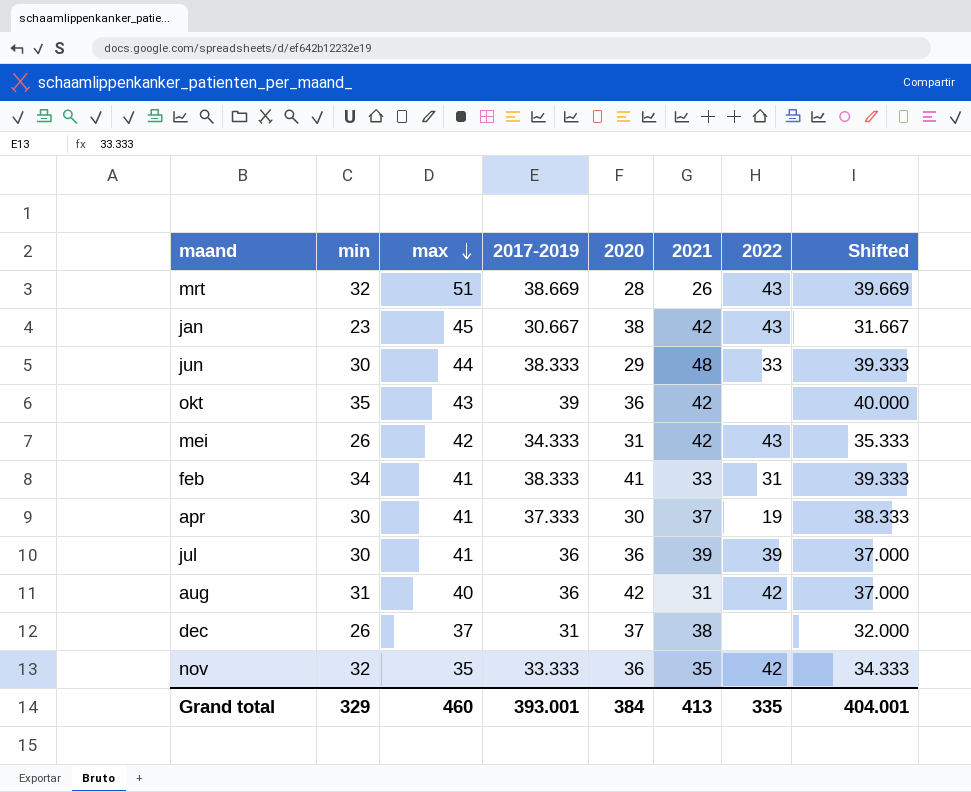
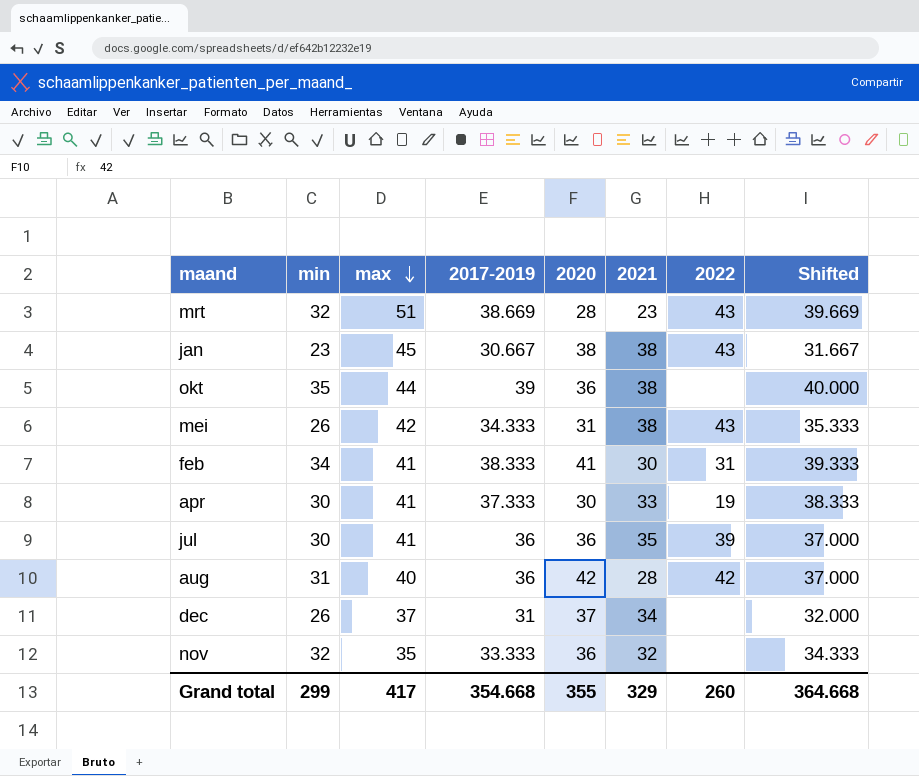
row jun: 30 | 44 | 38.333 | 29 | 48 | 33 | 39.333 -> none
mrt | 2021: 26 -> 23
jan | 2021: 42 -> 38
okt | max: 43 -> 44
okt | 2021: 42 -> 38
mei | 2021: 42 -> 38
feb | 2021: 33 -> 30
apr | 2021: 37 -> 33
jul | 2021: 39 -> 35
aug | 2021: 31 -> 28
dec | 2021: 38 -> 34
nov | 2021: 35 -> 32
nov | 2022: 42 -> none
Grand total | min: 329 -> 299
Grand total | max: 460 -> 417
Grand total | 2017-2019: 393.001 -> 354.668
Grand total | 2020: 384 -> 355
Grand total | 2021: 413 -> 329
Grand total | 2022: 335 -> 260
Grand total | Shifted: 404.001 -> 364.668

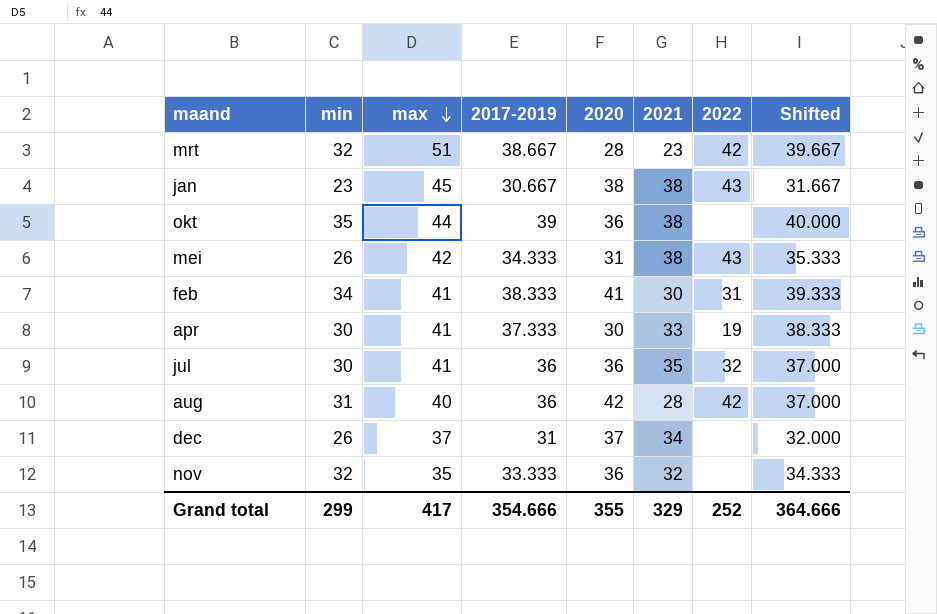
mrt | 2017-2019: 38.669 -> 38.667
mrt | 2022: 43 -> 42
mrt | Shifted: 39.669 -> 39.667
jul | 2022: 39 -> 32
Grand total | 2017-2019: 354.668 -> 354.666
Grand total | 2022: 260 -> 252
Grand total | Shifted: 364.668 -> 364.666

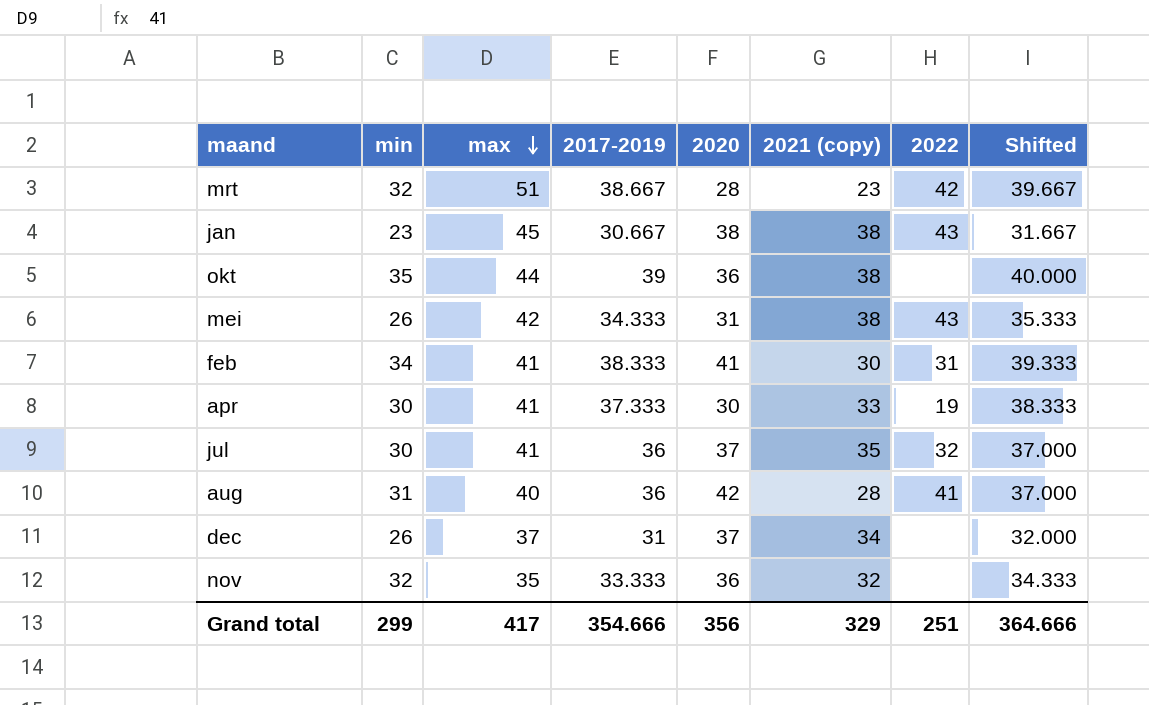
column name: 2021 -> 2021 (copy)
jul | 2020: 36 -> 37
aug | 2022: 42 -> 41
Grand total | 2020: 355 -> 356
Grand total | 2022: 252 -> 251

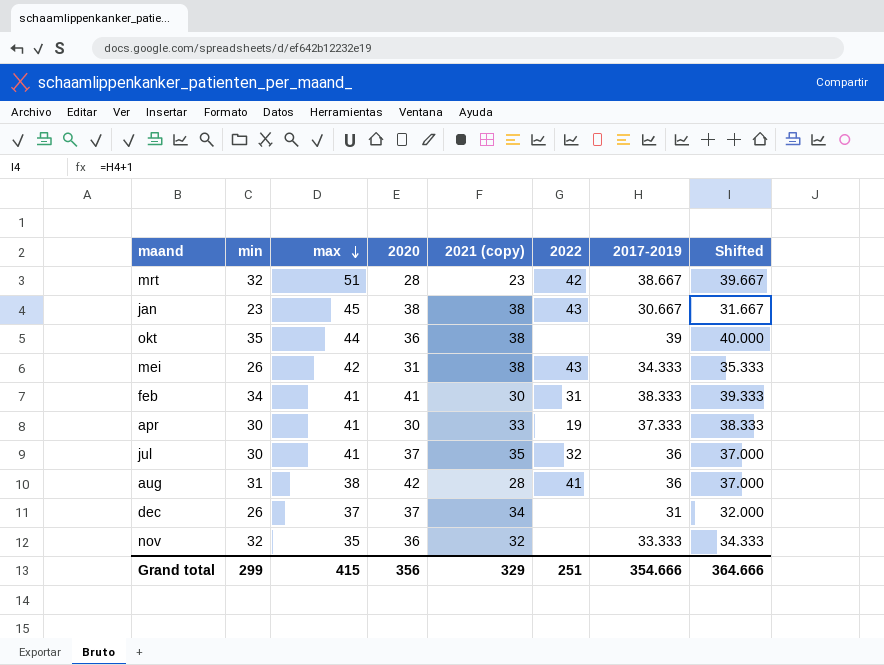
column 2017-2019 | position: 4 -> 7
aug | max: 40 -> 38
Grand total | max: 417 -> 415

